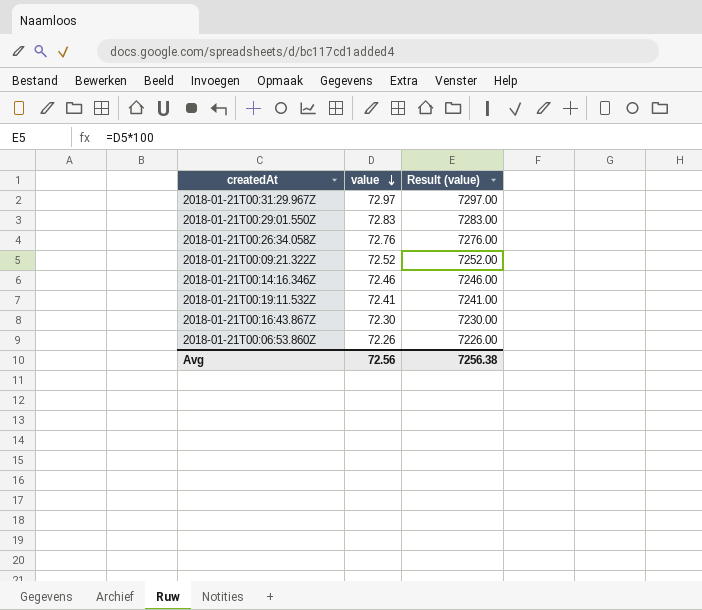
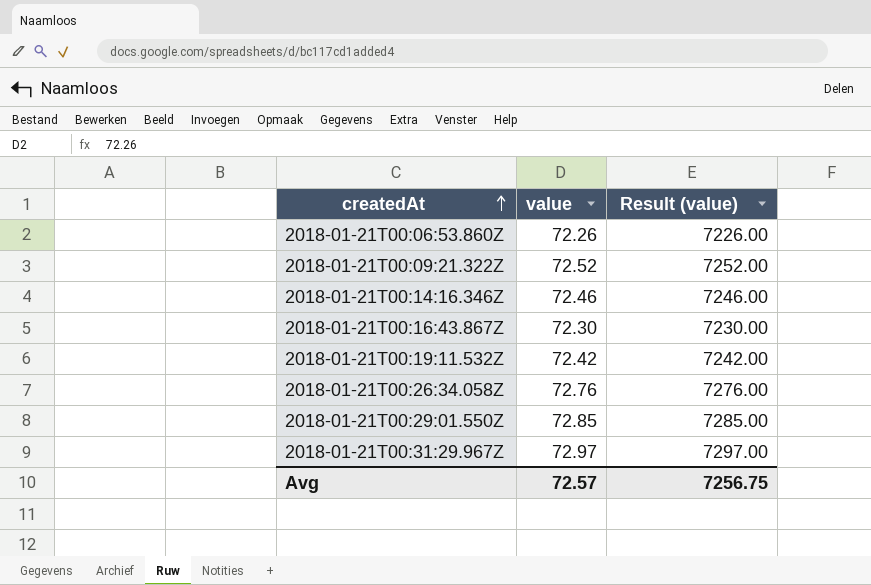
row order: value descending -> createdAt ascending
2018-01-21T00:19:11.532Z | value: 72.41 -> 72.42
2018-01-21T00:19:11.532Z | Result (value): 7241.00 -> 7242.00
2018-01-21T00:29:01.550Z | value: 72.83 -> 72.85
2018-01-21T00:29:01.550Z | Result (value): 7283.00 -> 7285.00
Avg | value: 72.56 -> 72.57
Avg | Result (value): 7256.38 -> 7256.75

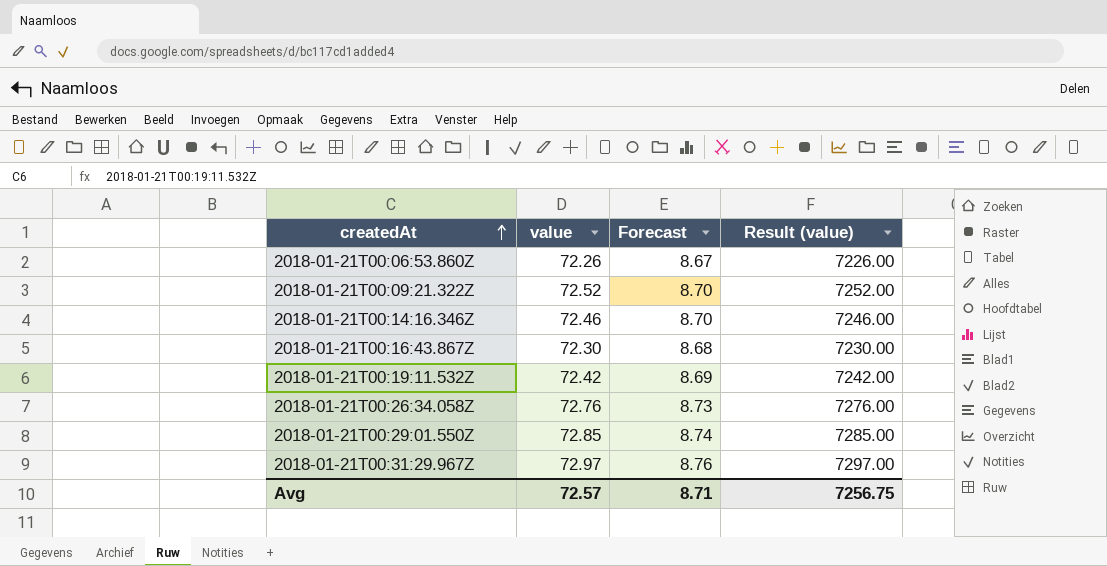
column Forecast | formula: none -> [value] * 0.12

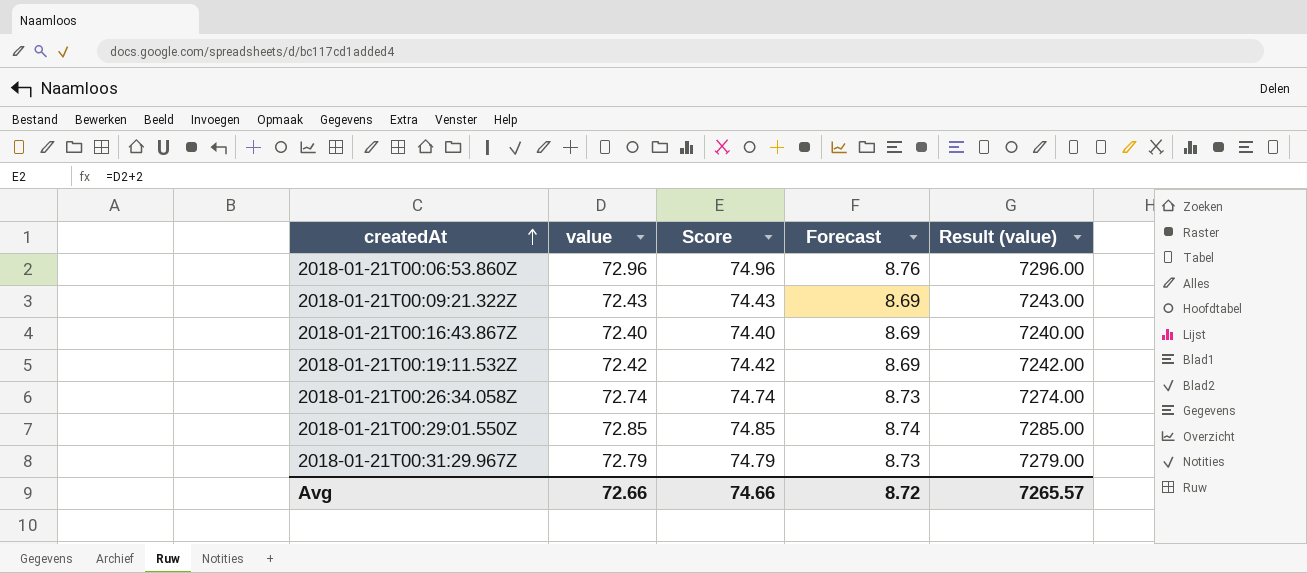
column Score | formula: none -> [value] + 2
row 2018-01-21T00:14:16.346Z: 72.46 | 8.70 | 7246.00 -> none
2018-01-21T00:06:53.860Z | value: 72.26 -> 72.96
2018-01-21T00:06:53.860Z | Forecast: 8.67 -> 8.76
2018-01-21T00:06:53.860Z | Result (value): 7226.00 -> 7296.00
2018-01-21T00:09:21.322Z | value: 72.52 -> 72.43
2018-01-21T00:09:21.322Z | Forecast: 8.70 -> 8.69
2018-01-21T00:09:21.322Z | Result (value): 7252.00 -> 7243.00
2018-01-21T00:16:43.867Z | value: 72.30 -> 72.40
2018-01-21T00:16:43.867Z | Forecast: 8.68 -> 8.69
2018-01-21T00:16:43.867Z | Result (value): 7230.00 -> 7240.00
2018-01-21T00:26:34.058Z | value: 72.76 -> 72.74
2018-01-21T00:26:34.058Z | Result (value): 7276.00 -> 7274.00
2018-01-21T00:31:29.967Z | value: 72.97 -> 72.79
2018-01-21T00:31:29.967Z | Forecast: 8.76 -> 8.73
2018-01-21T00:31:29.967Z | Result (value): 7297.00 -> 7279.00
Avg | value: 72.57 -> 72.66
Avg | Forecast: 8.71 -> 8.72
Avg | Result (value): 7256.75 -> 7265.57

